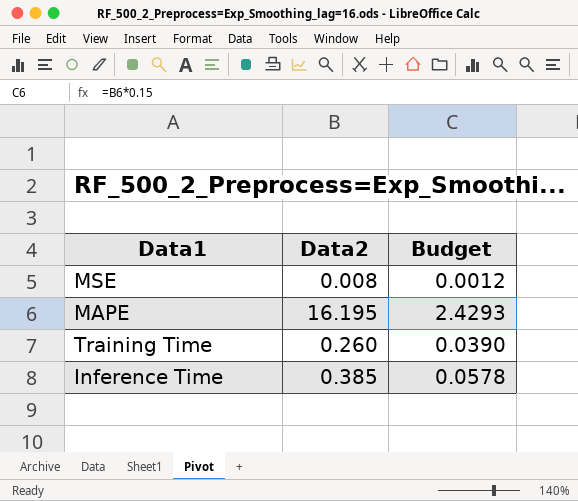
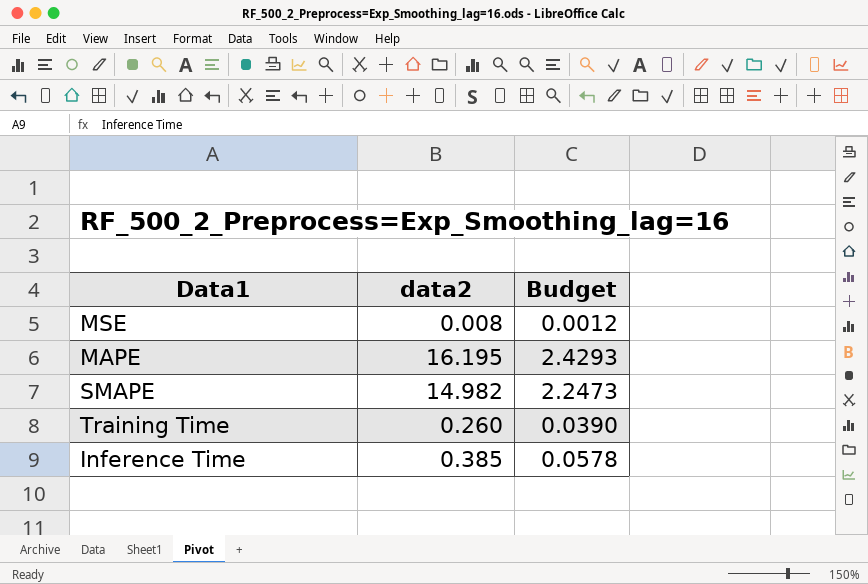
column name: Data2 -> data2
row SMAPE: none -> 14.982 | 2.2473

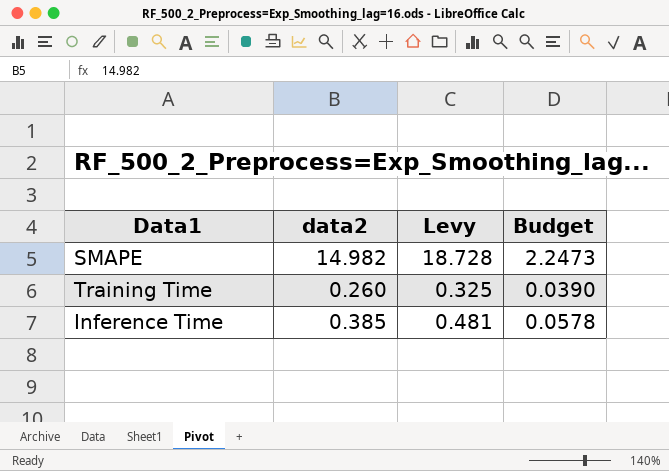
column Levy | formula: none -> [data2] * 1.25
row MSE: 0.008 | 0.0012 -> none
row MAPE: 16.195 | 2.4293 -> none

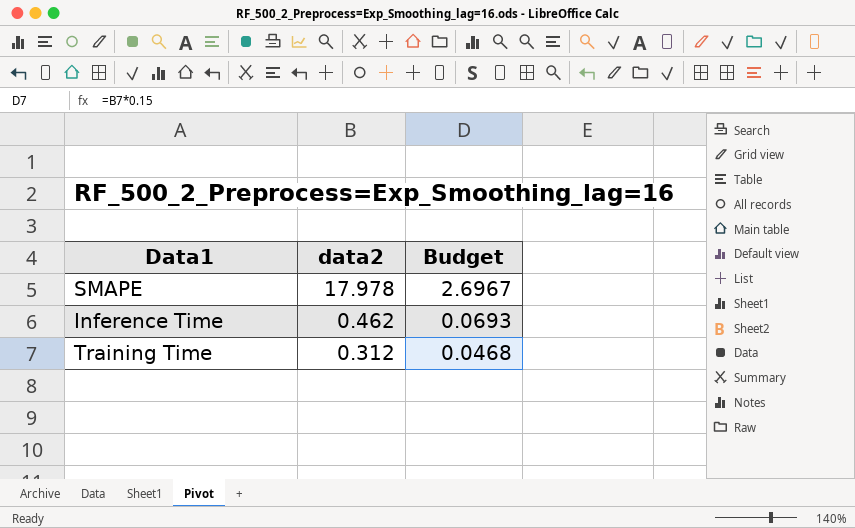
row order: none -> data2 descending
column Levy | formula: [data2] * 1.25 -> none
SMAPE | data2: 14.982 -> 17.978
SMAPE | Budget: 2.2473 -> 2.6967
Inference Time | data2: 0.385 -> 0.462
Inference Time | Budget: 0.0578 -> 0.0693
Training Time | data2: 0.260 -> 0.312
Training Time | Budget: 0.0390 -> 0.0468

